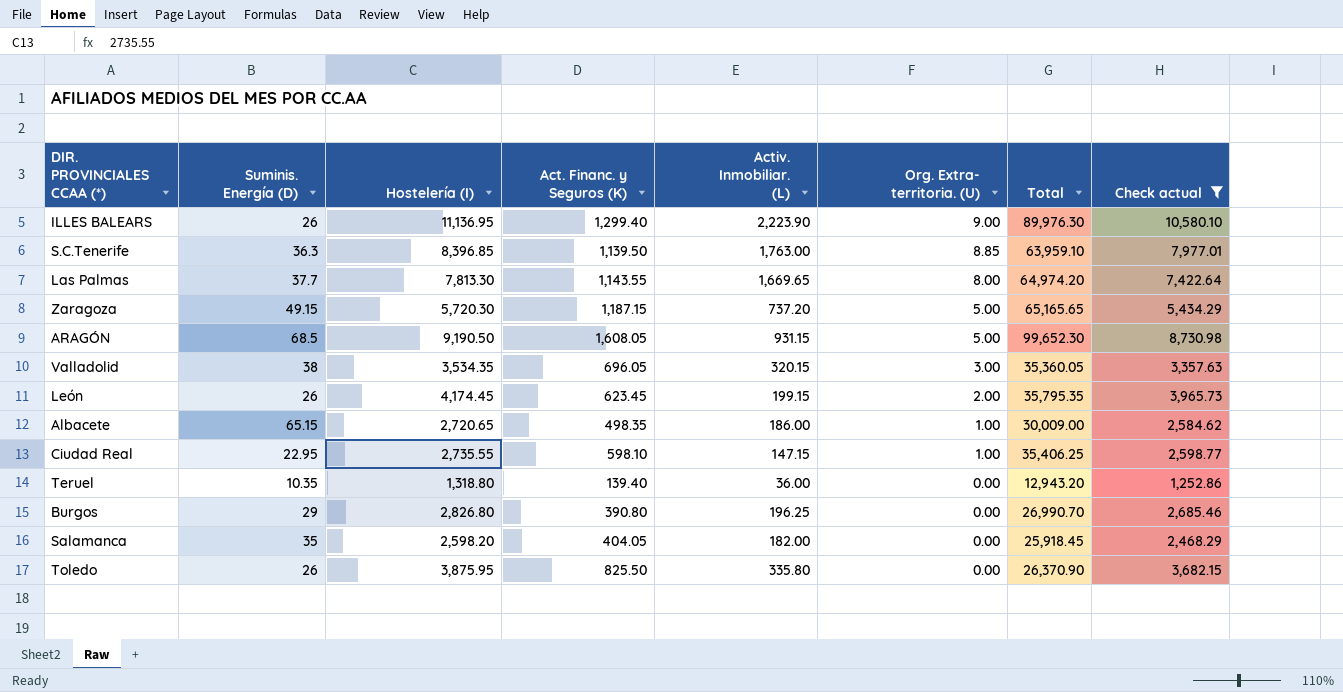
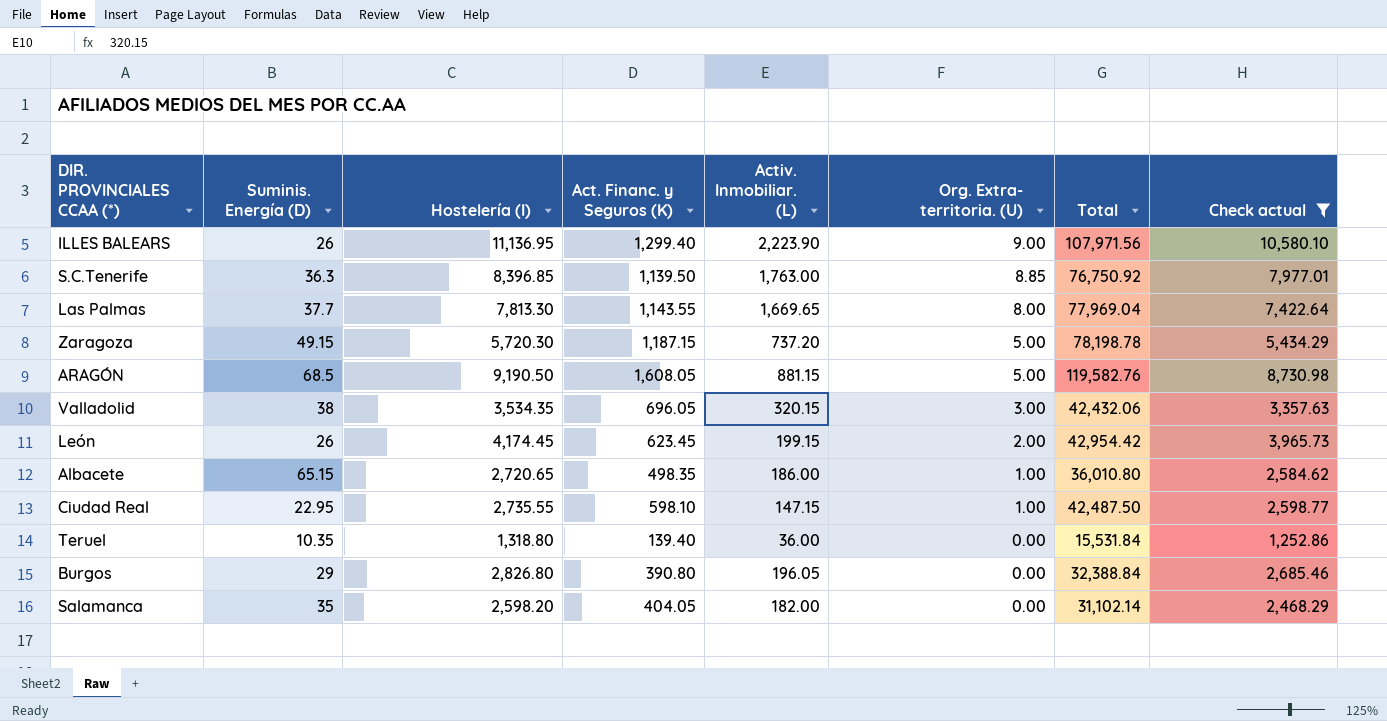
row Toledo: 26 | 3,875.95 | 825.50 | 335.80 | 0.00 | 26,370.90 | 3,682.15 -> none
ILLES BALEARS | Total: 89,976.30 -> 107,971.56
S.C.Tenerife | Total: 63,959.10 -> 76,750.92
Las Palmas | Total: 64,974.20 -> 77,969.04
Zaragoza | Total: 65,165.65 -> 78,198.78
ARAGÓN | Activ. Inmobiliar. (L): 931.15 -> 881.15
ARAGÓN | Total: 99,652.30 -> 119,582.76
Valladolid | Total: 35,360.05 -> 42,432.06
León | Total: 35,795.35 -> 42,954.42
Albacete | Total: 30,009.00 -> 36,010.80
Ciudad Real | Total: 35,406.25 -> 42,487.50
Teruel | Total: 12,943.20 -> 15,531.84
Burgos | Activ. Inmobiliar. (L): 196.25 -> 196.05
Burgos | Total: 26,990.70 -> 32,388.84
Salamanca | Total: 25,918.45 -> 31,102.14

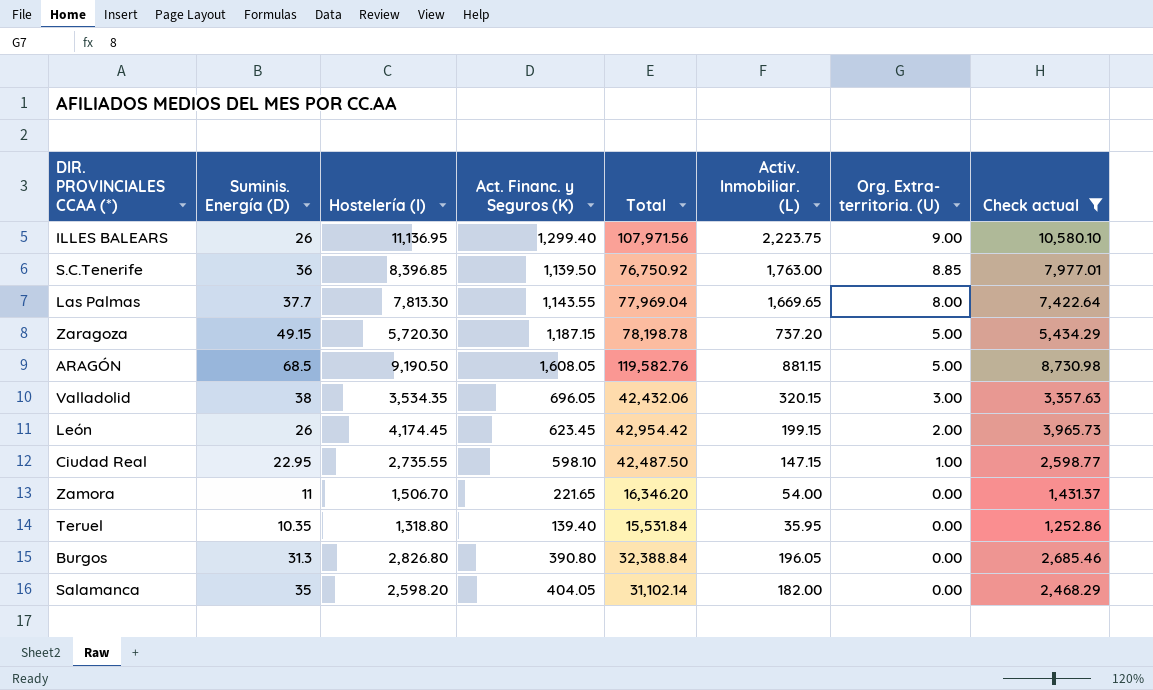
column Total | position: 7 -> 5
row Albacete: 65.15 | 2,720.65 | 498.35 | 186.00 | 1.00 | 36,010.80 | 2,584.62 -> none
ILLES BALEARS | Activ. Inmobiliar. (L): 2,223.90 -> 2,223.75
S.C.Tenerife | Suminis. Energía (D): 36.3 -> 36
row Zamora: none -> 11 | 1,506.70 | 221.65 | 16,346.20 | 54.00 | 0.00 | 1,431.37
Teruel | Activ. Inmobiliar. (L): 36.00 -> 35.95
Burgos | Suminis. Energía (D): 29 -> 31.3

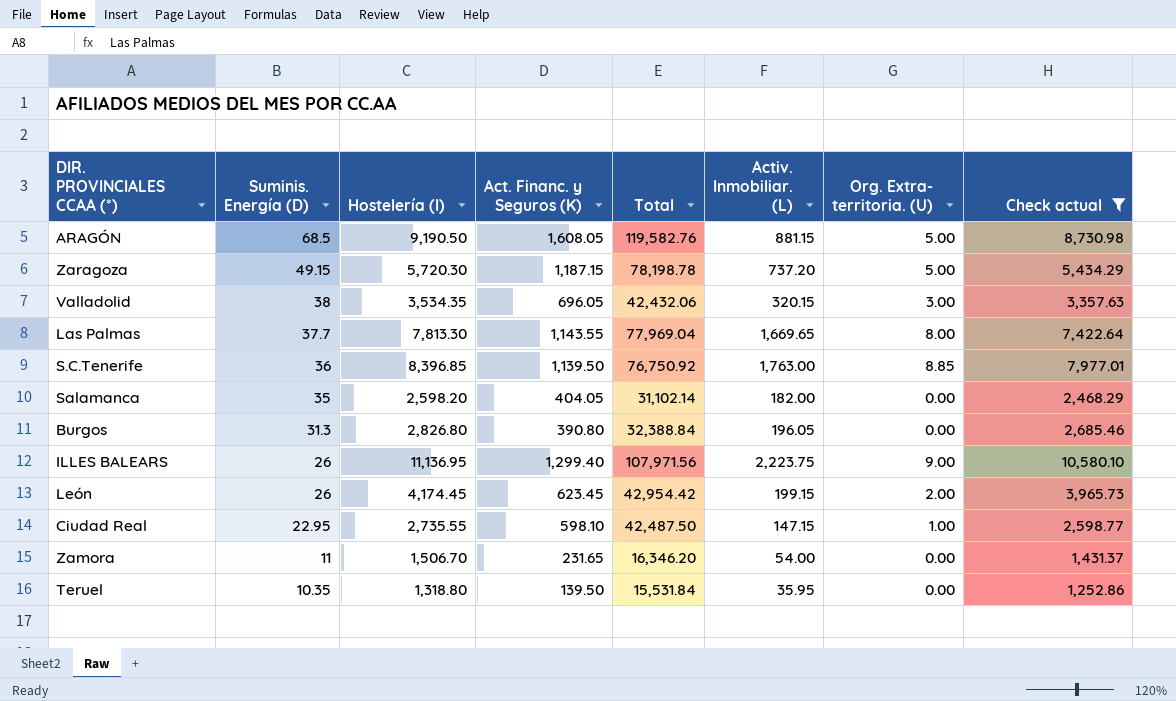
row order: Org. Extra- territoria. (U) descending -> Suminis. Energía (D) descending
Zamora | Act. Financ. y Seguros (K): 221.65 -> 231.65
Teruel | Act. Financ. y Seguros (K): 139.40 -> 139.50

